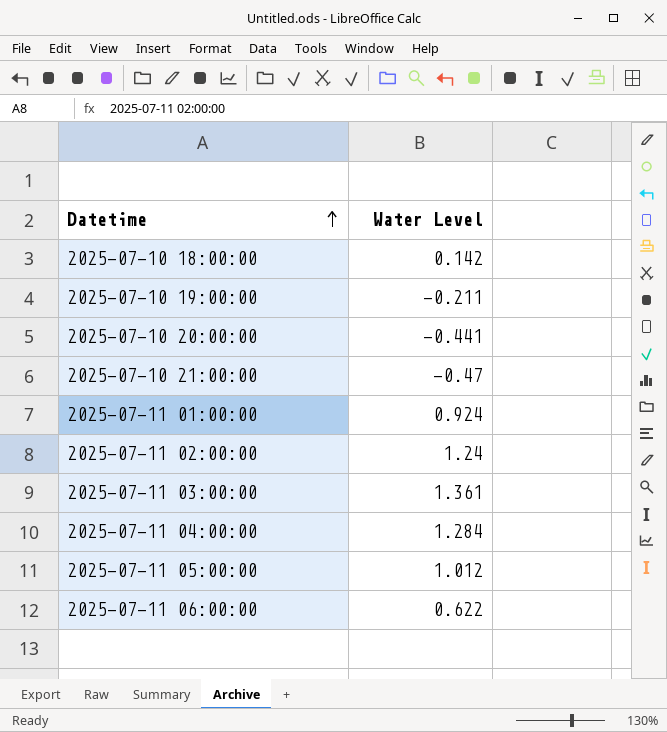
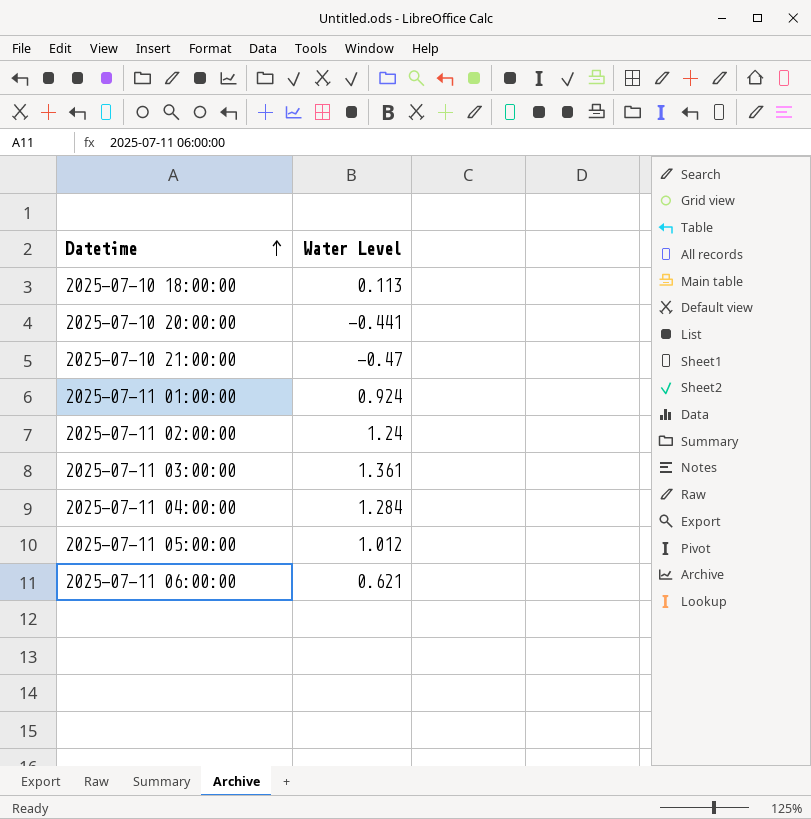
row 2025-07-10 19:00:00: -0.211 -> none
2025-07-10 18:00:00 | Water Level: 0.142 -> 0.113
2025-07-11 06:00:00 | Water Level: 0.622 -> 0.621

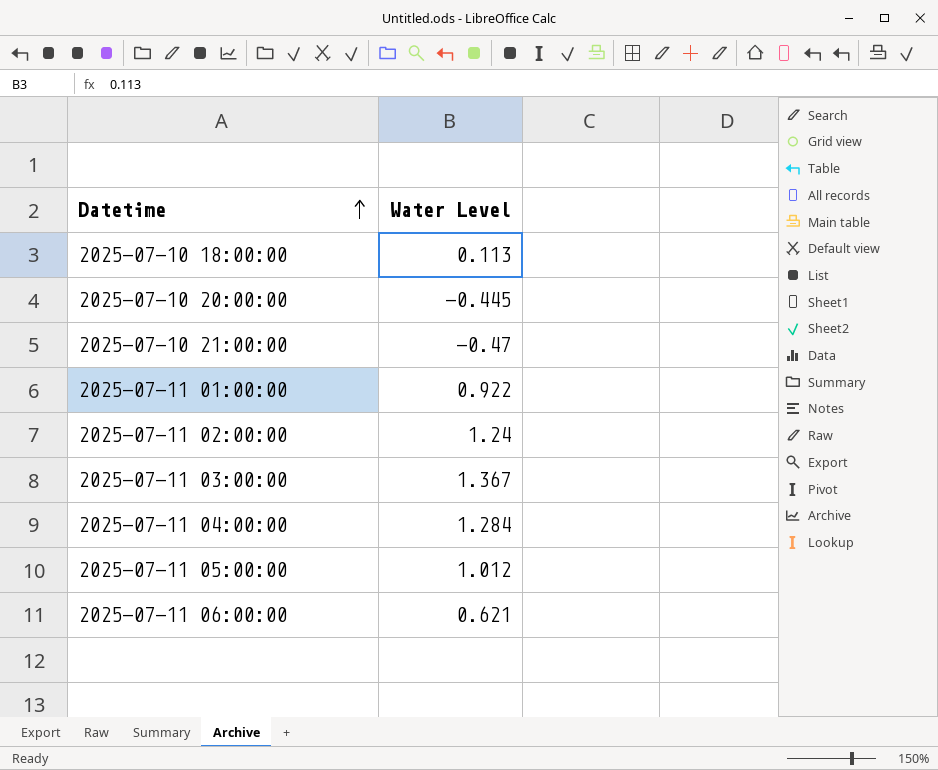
2025-07-10 20:00:00 | Water Level: -0.441 -> -0.445
2025-07-11 01:00:00 | Water Level: 0.924 -> 0.922
2025-07-11 03:00:00 | Water Level: 1.361 -> 1.367

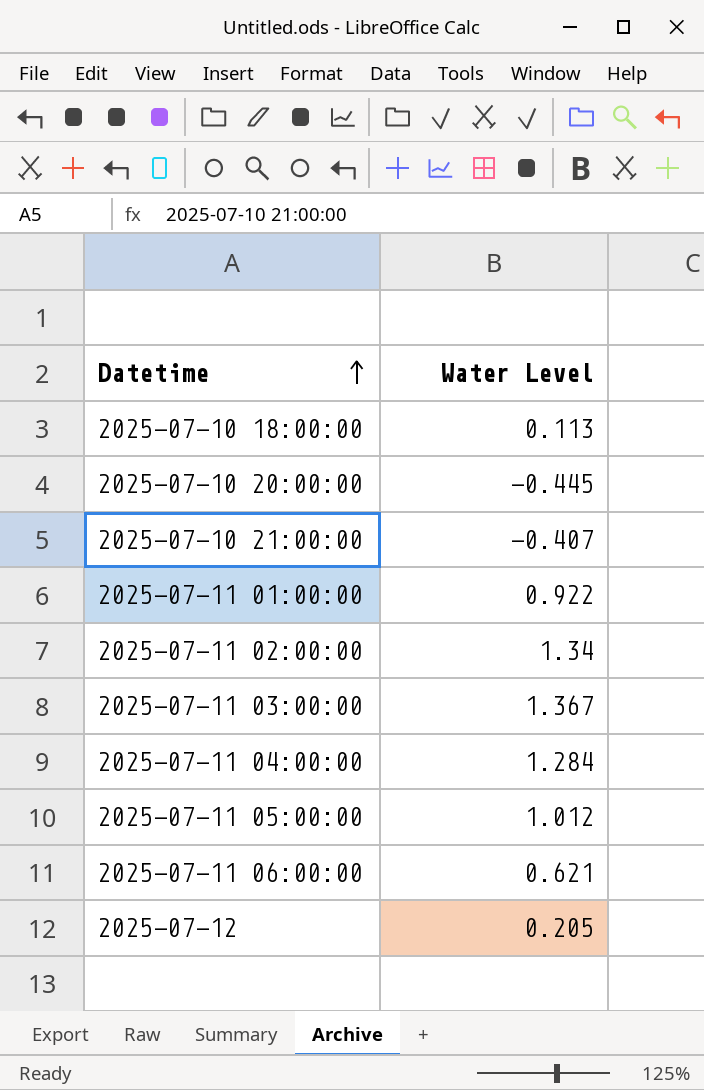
2025-07-10 21:00:00 | Water Level: -0.47 -> -0.407
2025-07-11 02:00:00 | Water Level: 1.24 -> 1.34
row 2025-07-12: none -> 0.205

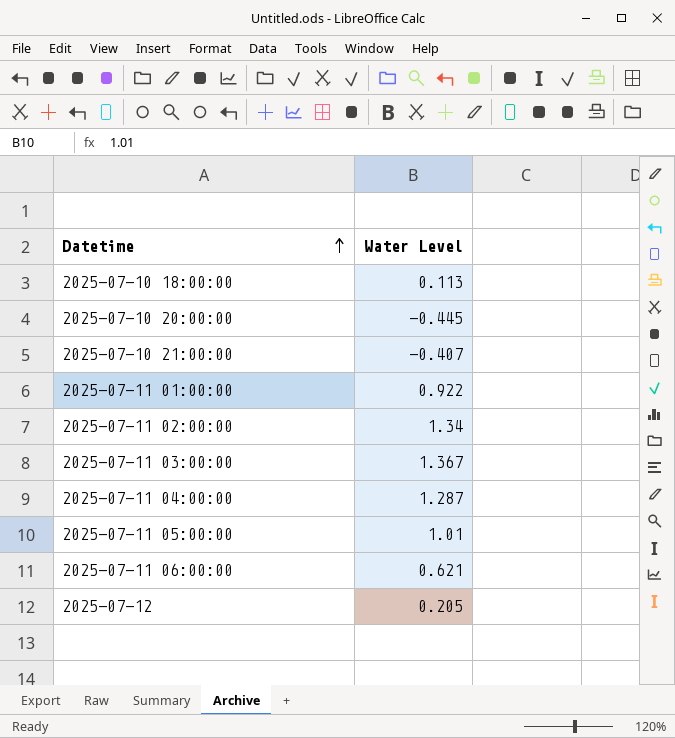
2025-07-11 04:00:00 | Water Level: 1.284 -> 1.287
2025-07-11 05:00:00 | Water Level: 1.012 -> 1.01

